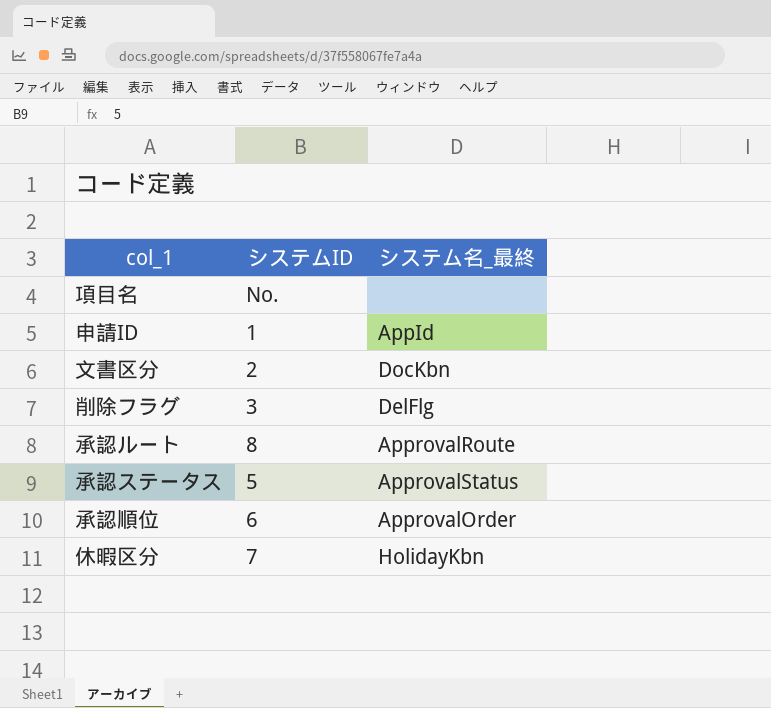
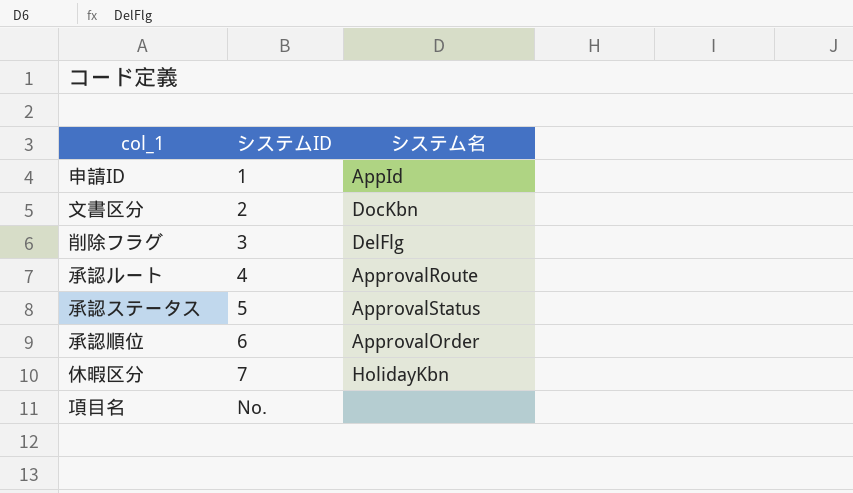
row order: none -> システムID ascending
column name: システム名_最終 -> システム名
承認ルート | システムID: 8 -> 4

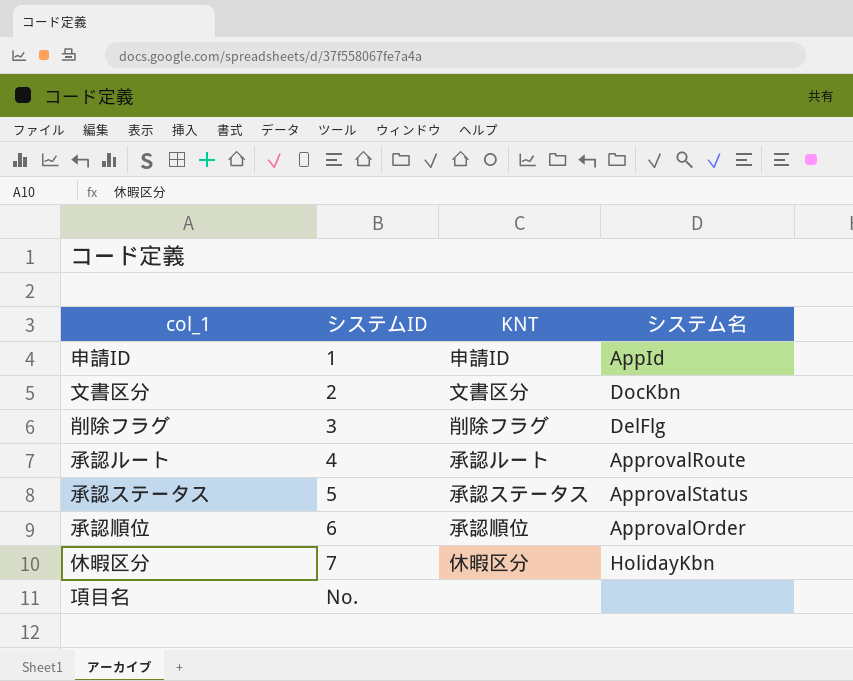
column KNT | position: none -> 3

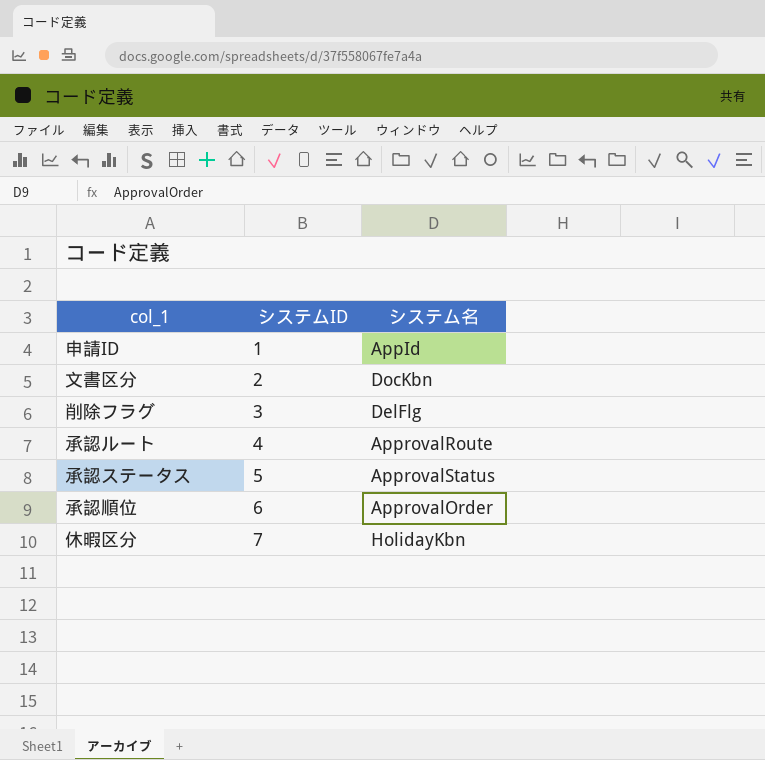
column KNT | position: 3 -> none
row 項目名: No. | none | none -> none

